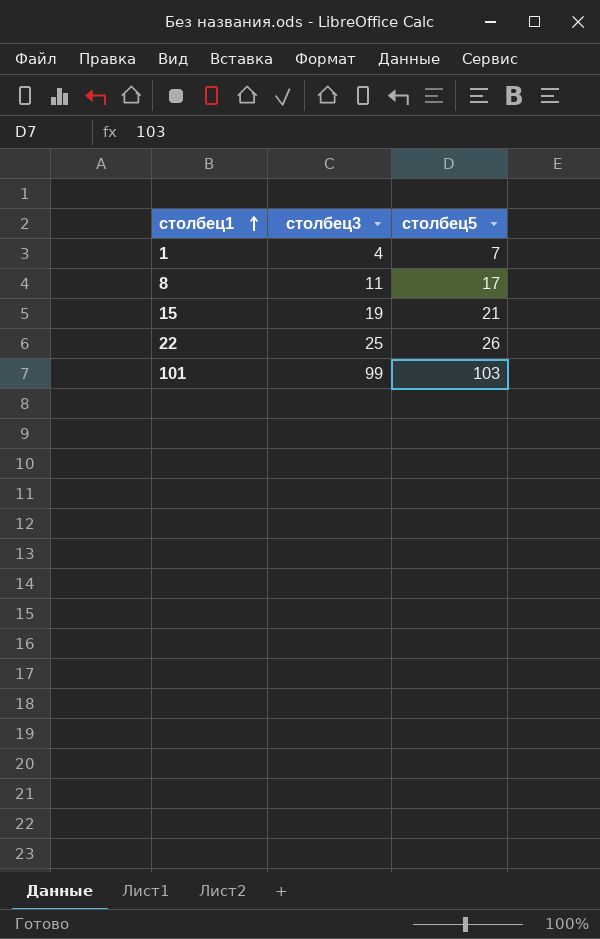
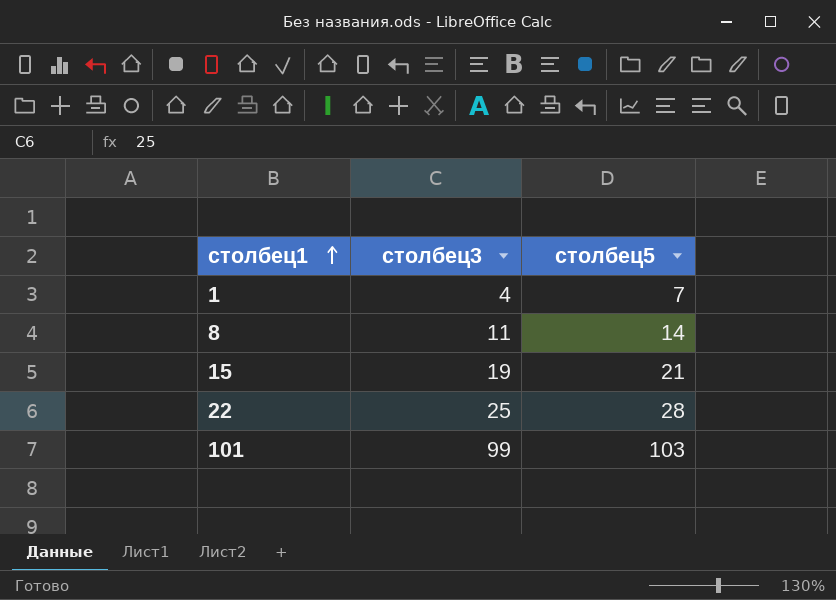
8 | столбец5: 17 -> 14
22 | столбец5: 26 -> 28

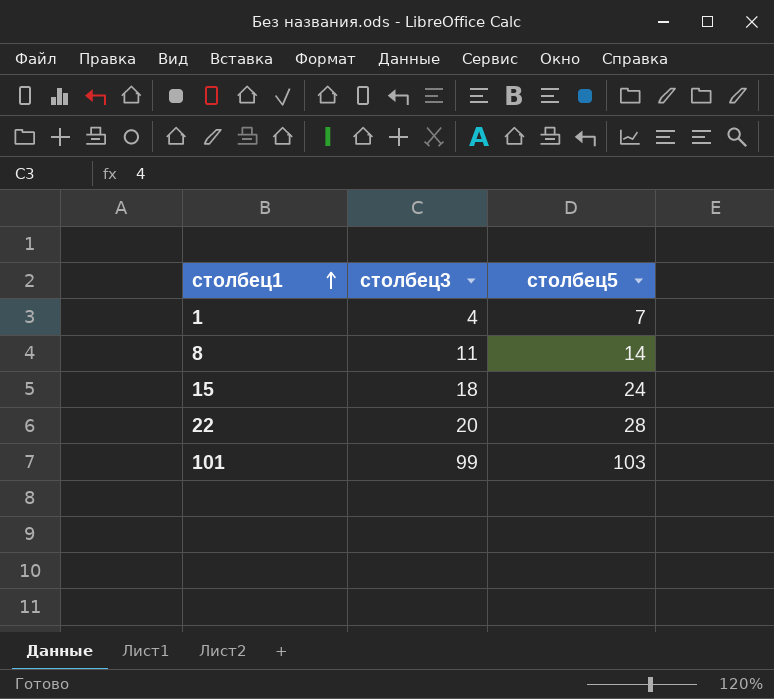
15 | столбец3: 19 -> 18
15 | столбец5: 21 -> 24
22 | столбец3: 25 -> 20

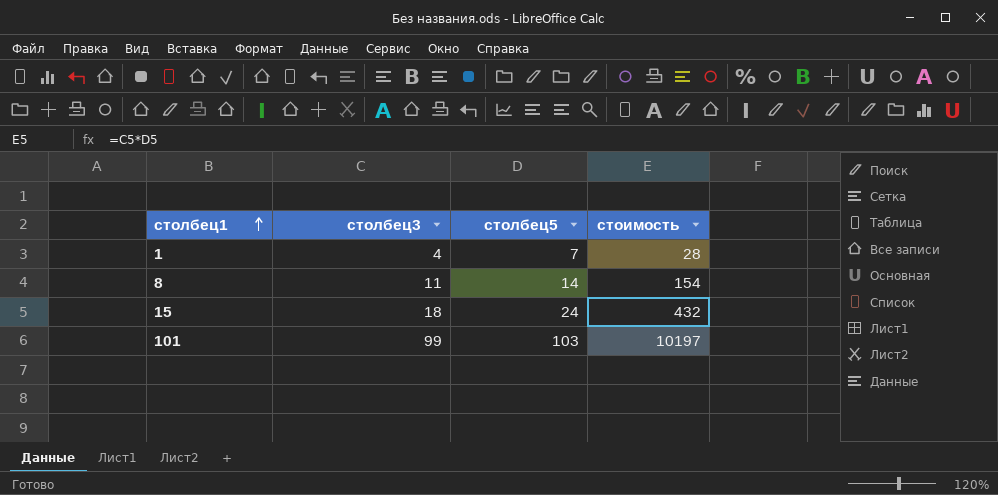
column стоимость | formula: none -> [столбец3] * [столбец5]
row 22: 20 | 28 -> none

